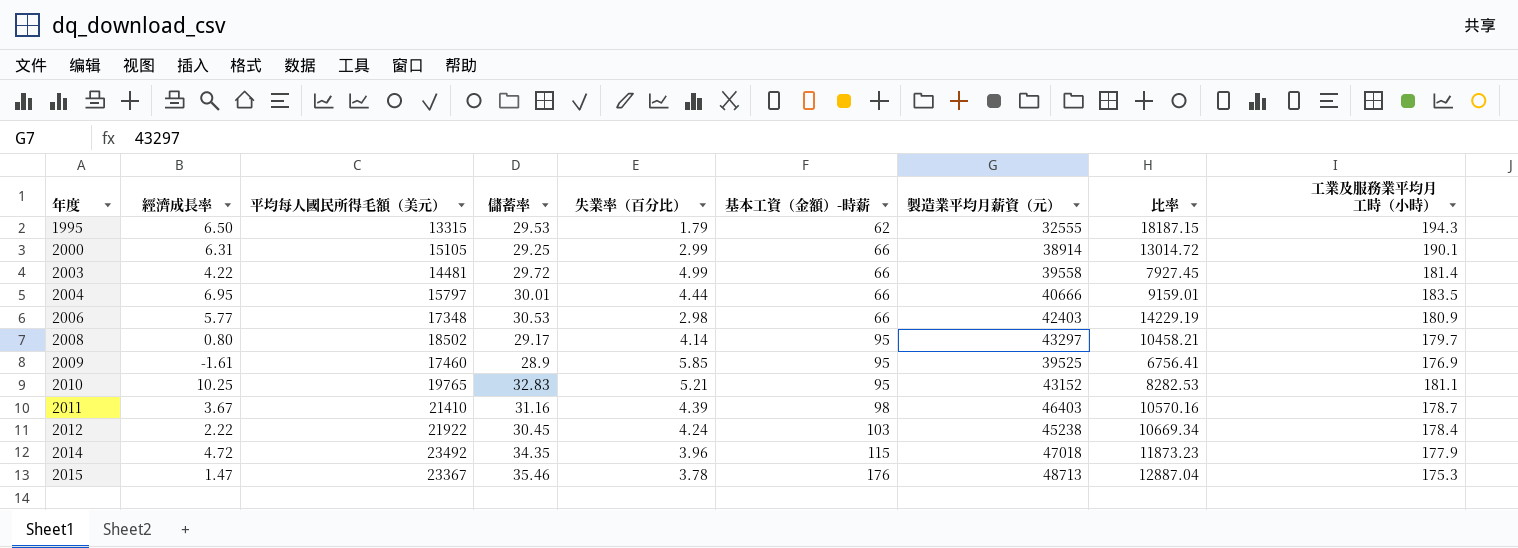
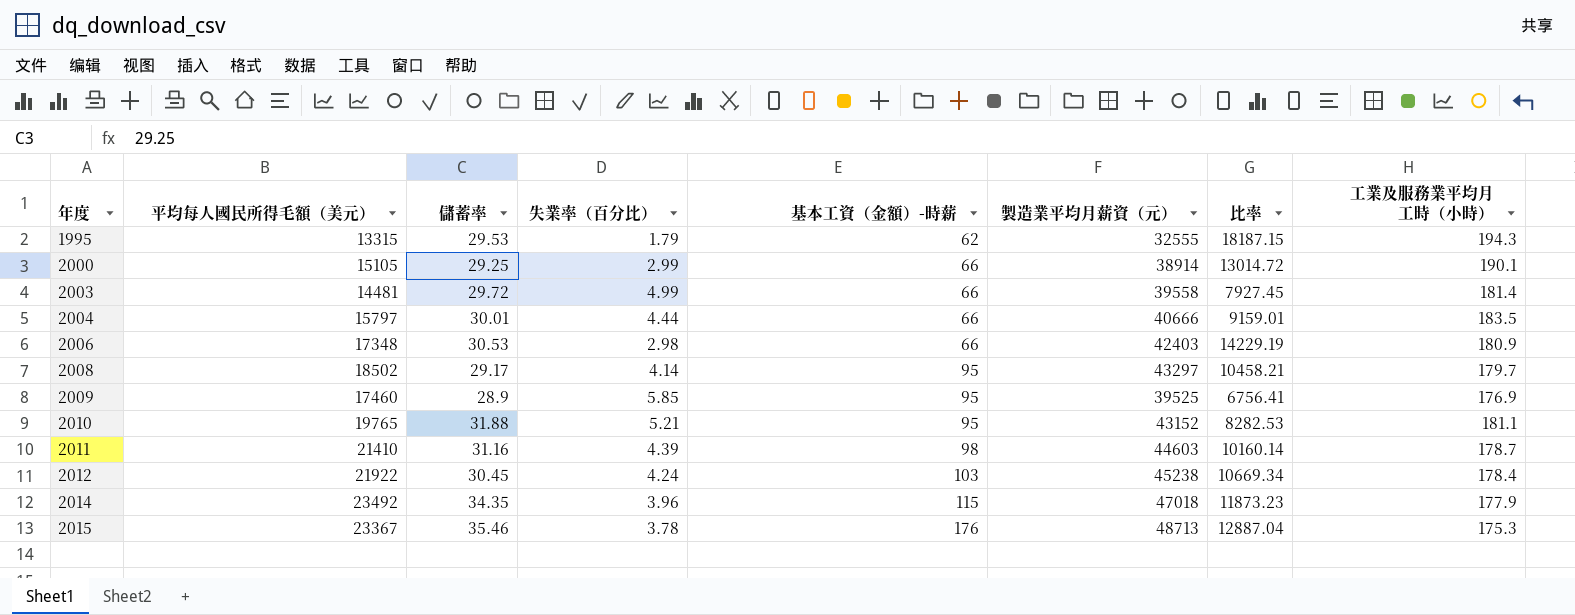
column 經濟成長率 | position: 2 -> none
2010 | 儲蓄率: 32.83 -> 31.88
2011 | 製造業平均月薪資（元）: 46403 -> 44603
2011 | 比率: 10570.16 -> 10160.14

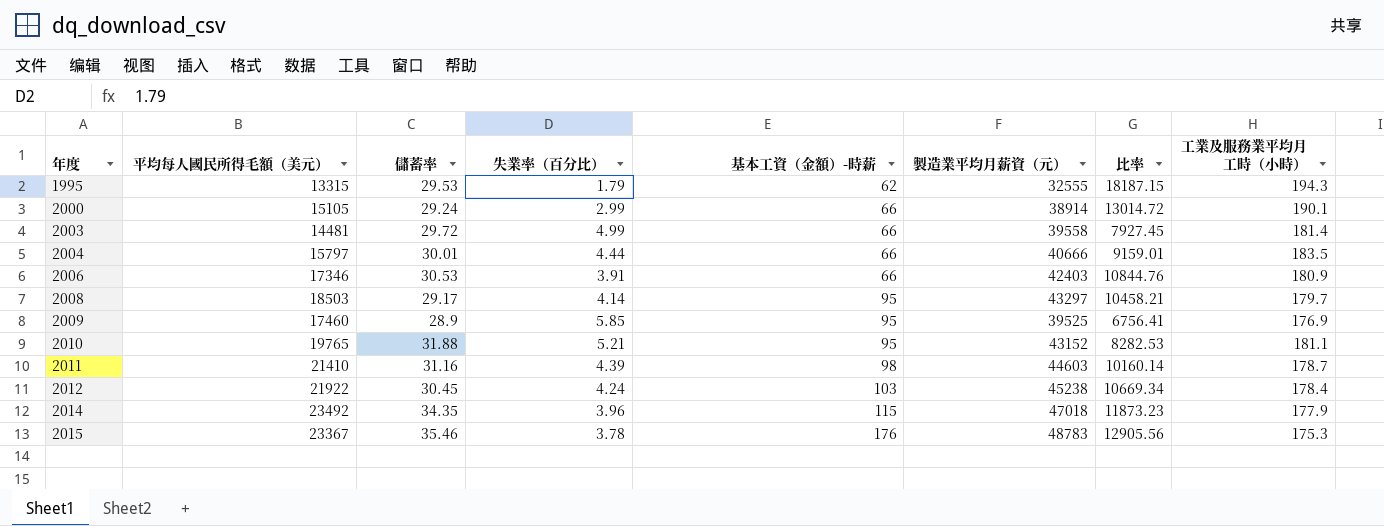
2000 | 儲蓄率: 29.25 -> 29.24
2006 | 平均每人國民所得毛額（美元）: 17348 -> 17346
2006 | 失業率（百分比）: 2.98 -> 3.91
2006 | 比率: 14229.19 -> 10844.76
2008 | 平均每人國民所得毛額（美元）: 18502 -> 18503
2015 | 製造業平均月薪資（元）: 48713 -> 48783
2015 | 比率: 12887.04 -> 12905.56

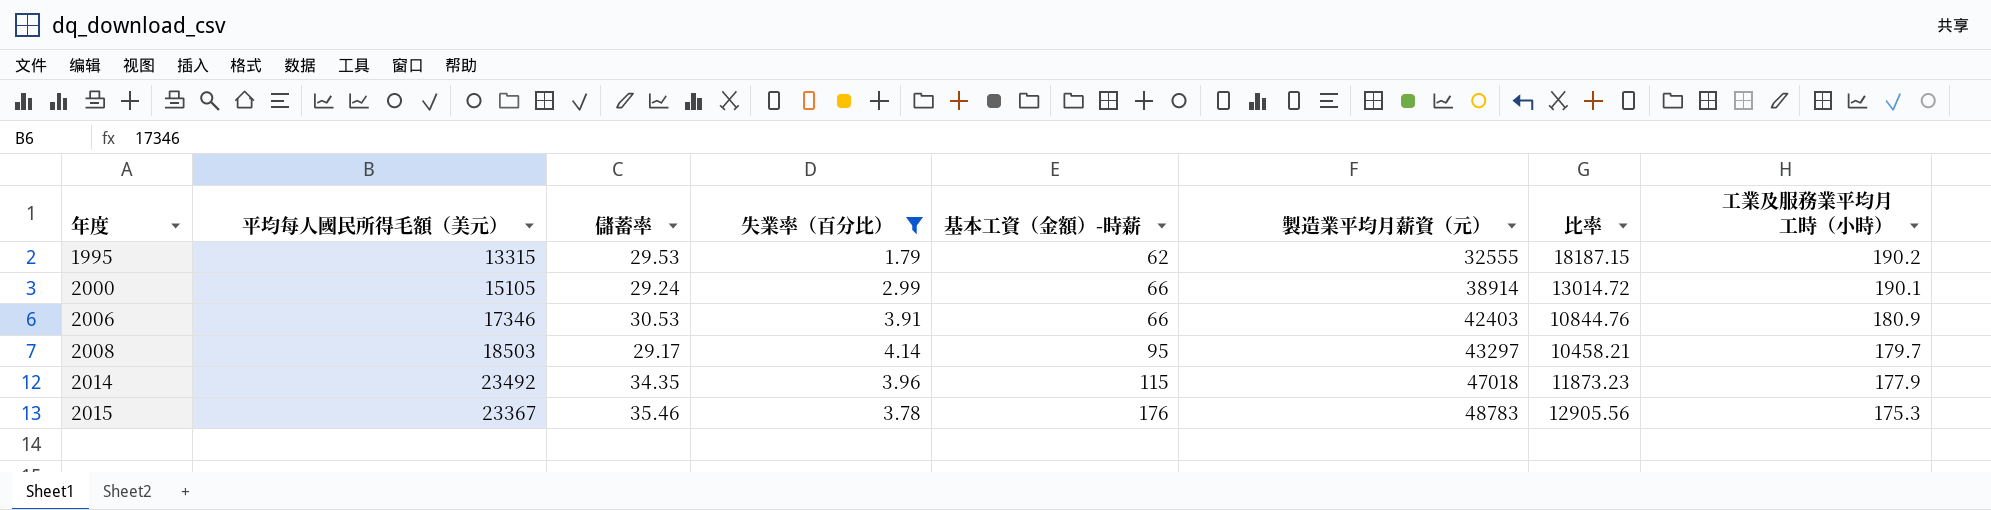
filter: none -> 失業率（百分比） <= 4.14
1995 | 工業及服務業平均月工時（小時）: 194.3 -> 190.2

